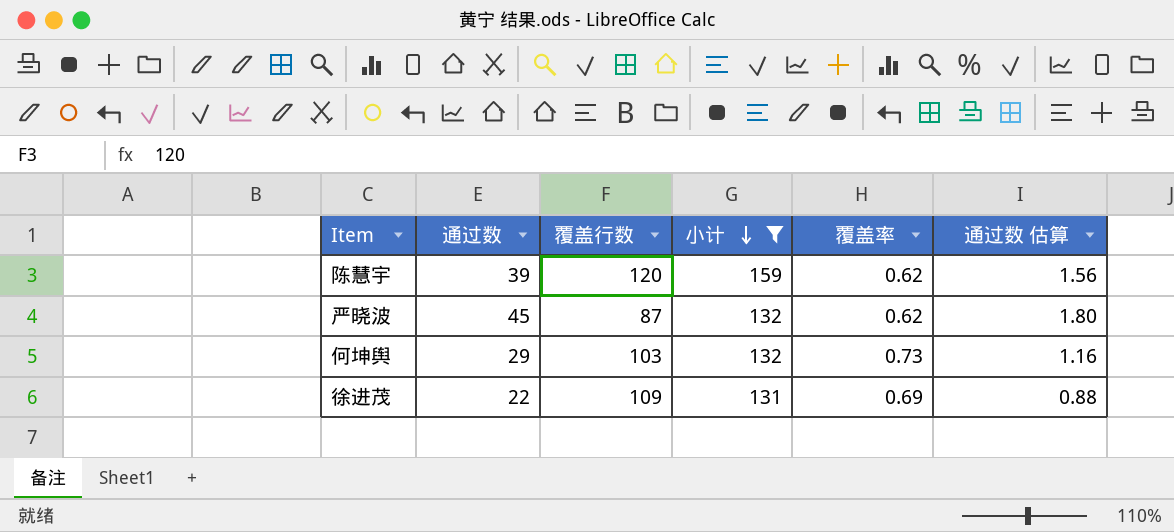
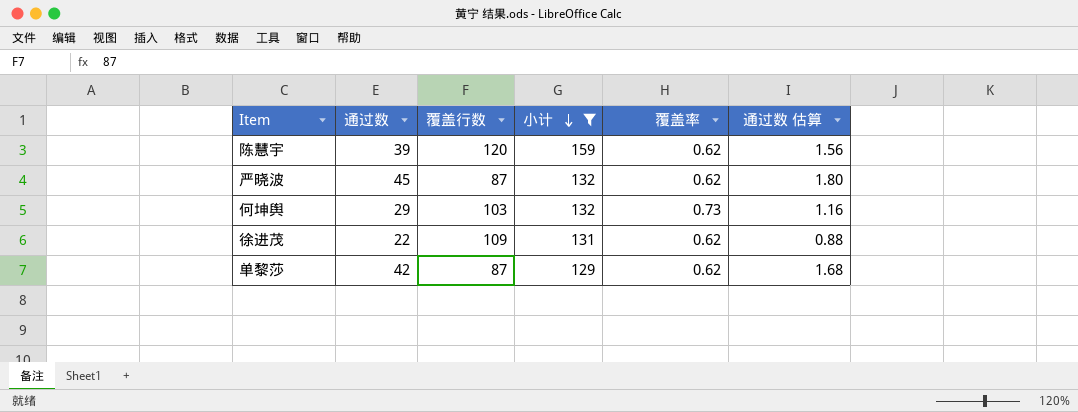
徐进茂 | 覆盖率: 0.69 -> 0.62
row 单黎莎: none -> 42 | 87 | 129 | 0.62 | 1.68

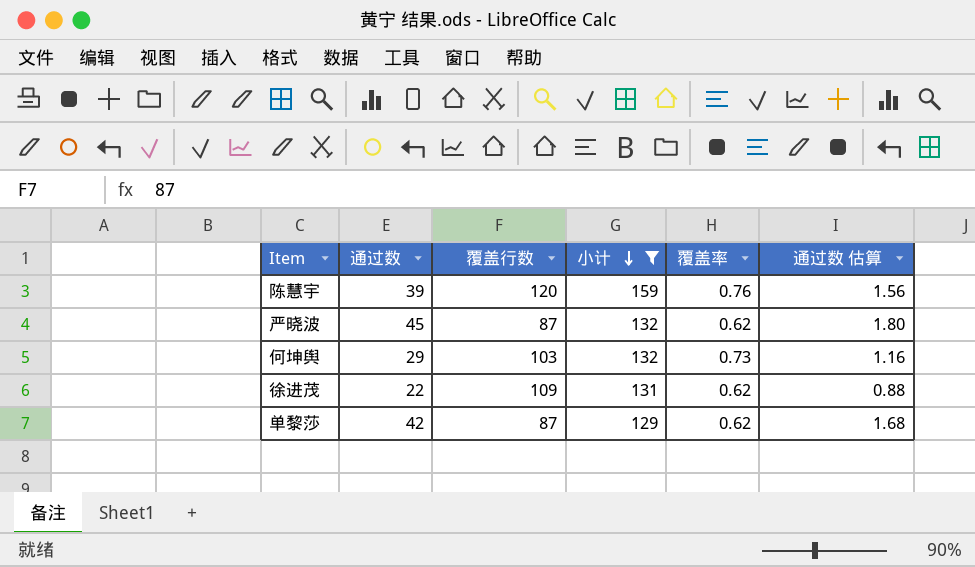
陈慧宇 | 覆盖率: 0.62 -> 0.76

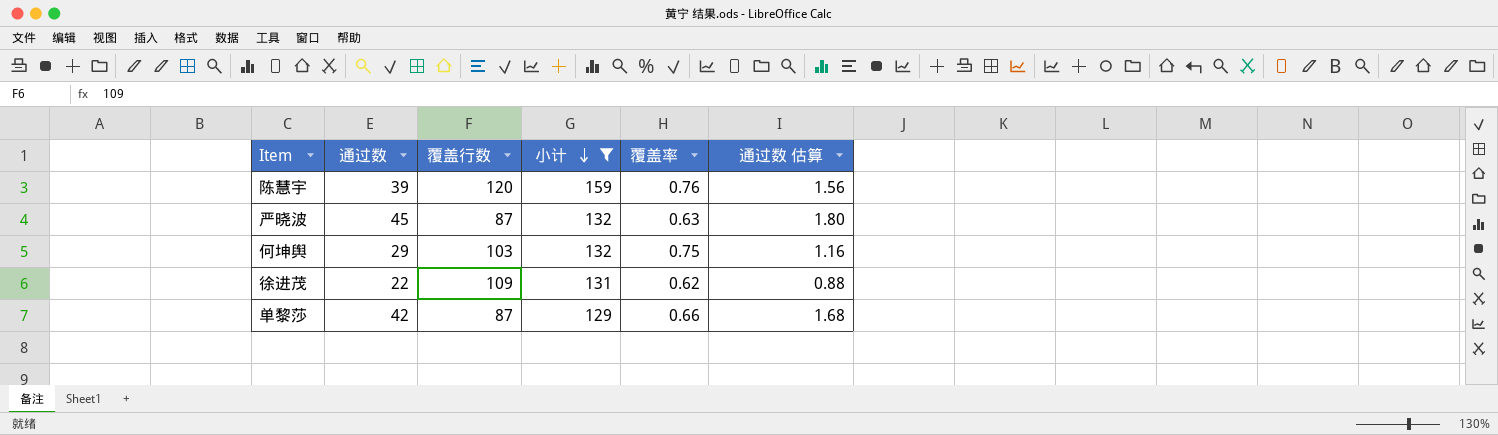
严晓波 | 覆盖率: 0.62 -> 0.63
何坤舆 | 覆盖率: 0.73 -> 0.75
单黎莎 | 覆盖率: 0.62 -> 0.66

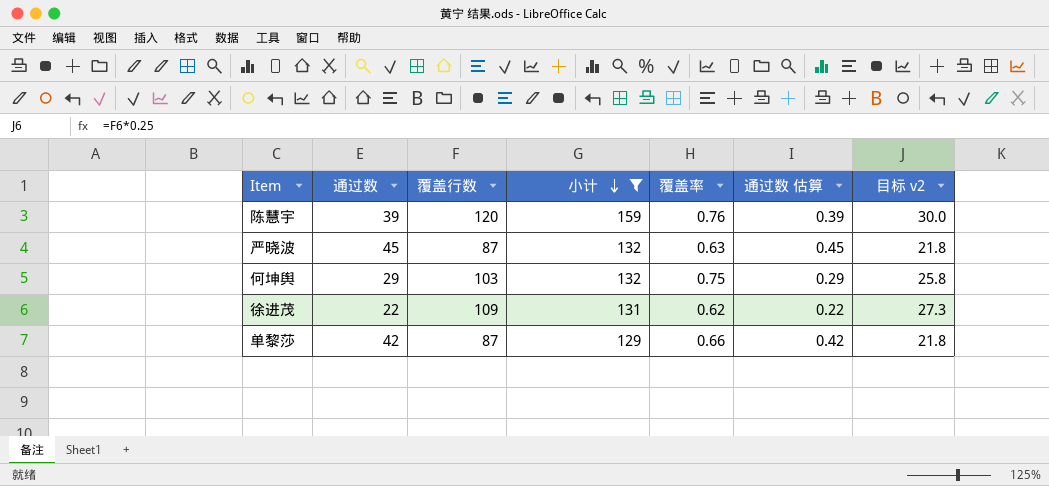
column 通过数 估算 | formula: [通过数] * 0.04 -> [通过数] * 0.01
column 目标 v2 | formula: none -> [覆盖行数] * 0.25

